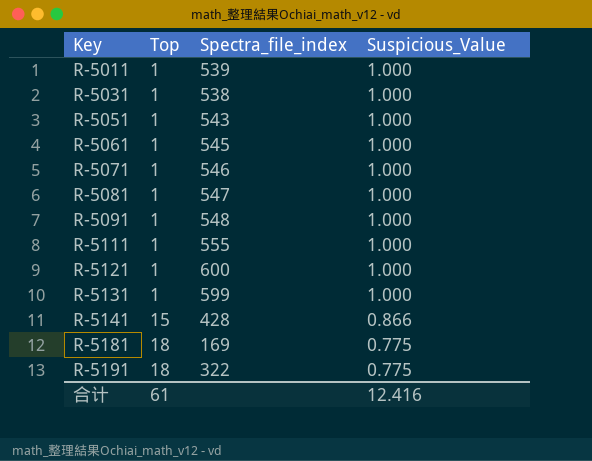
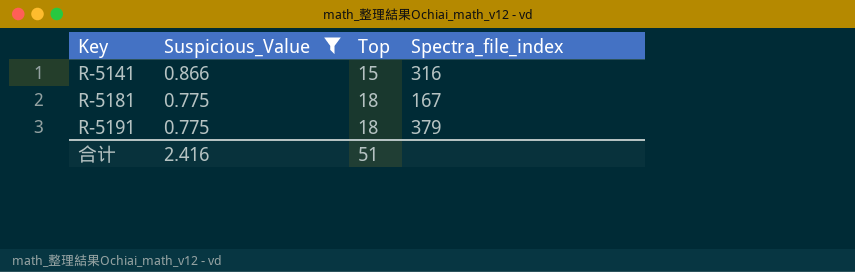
filter: none -> Suspicious_Value != 1.000
column Suspicious_Value | position: 4 -> 2
R-5141 | Spectra_file_index: 428 -> 316
R-5181 | Spectra_file_index: 169 -> 167
R-5191 | Spectra_file_index: 322 -> 379
合计 | Suspicious_Value: 12.416 -> 2.416
合计 | Top: 61 -> 51

